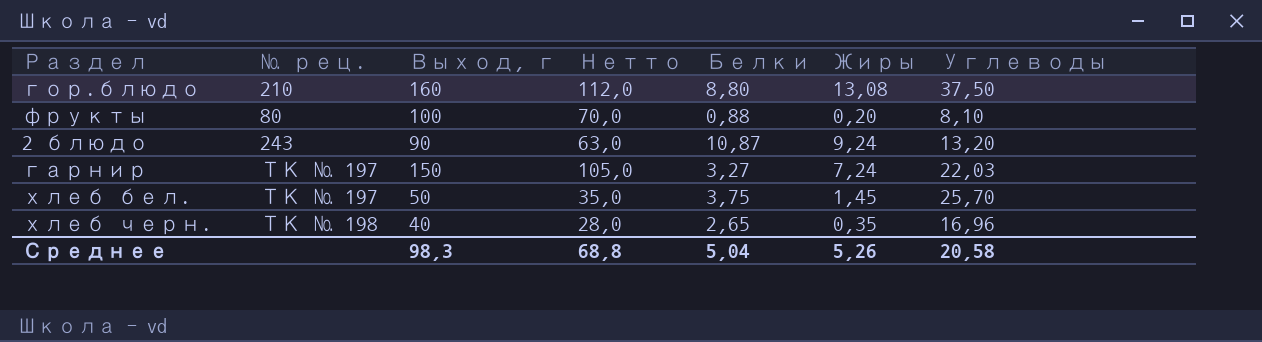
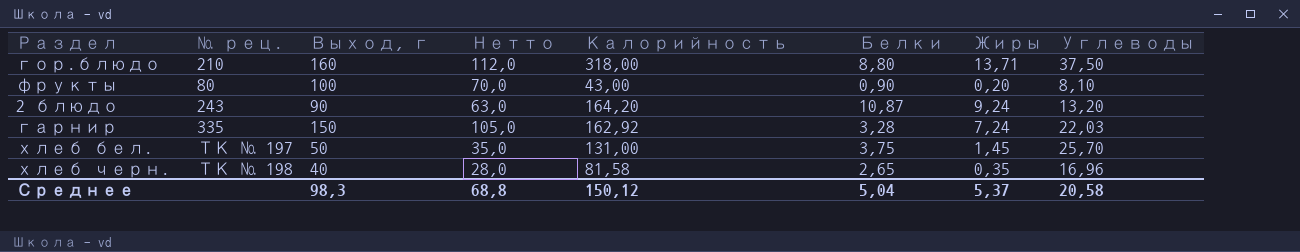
column Калорийность | position: none -> 5
гор.блюдо | Жиры: 13,08 -> 13,71
фрукты | Белки: 0,88 -> 0,90
гарнир | № рец.: ТК № 197 -> 335
гарнир | Белки: 3,27 -> 3,28
Среднее | Жиры: 5,26 -> 5,37

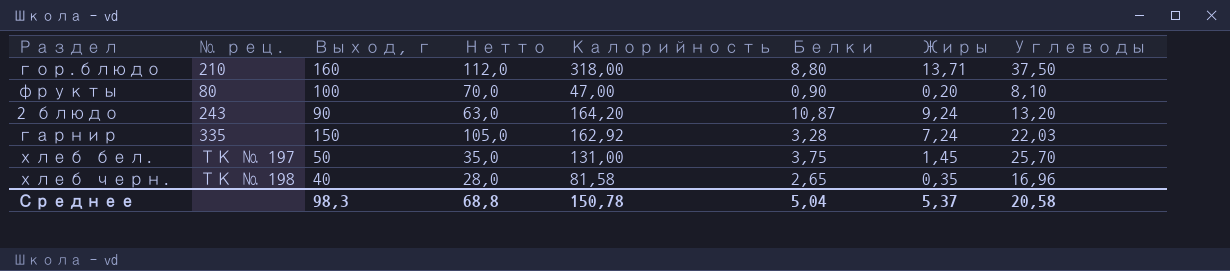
фрукты | Калорийность: 43,00 -> 47,00
Среднее | Калорийность: 150,12 -> 150,78

